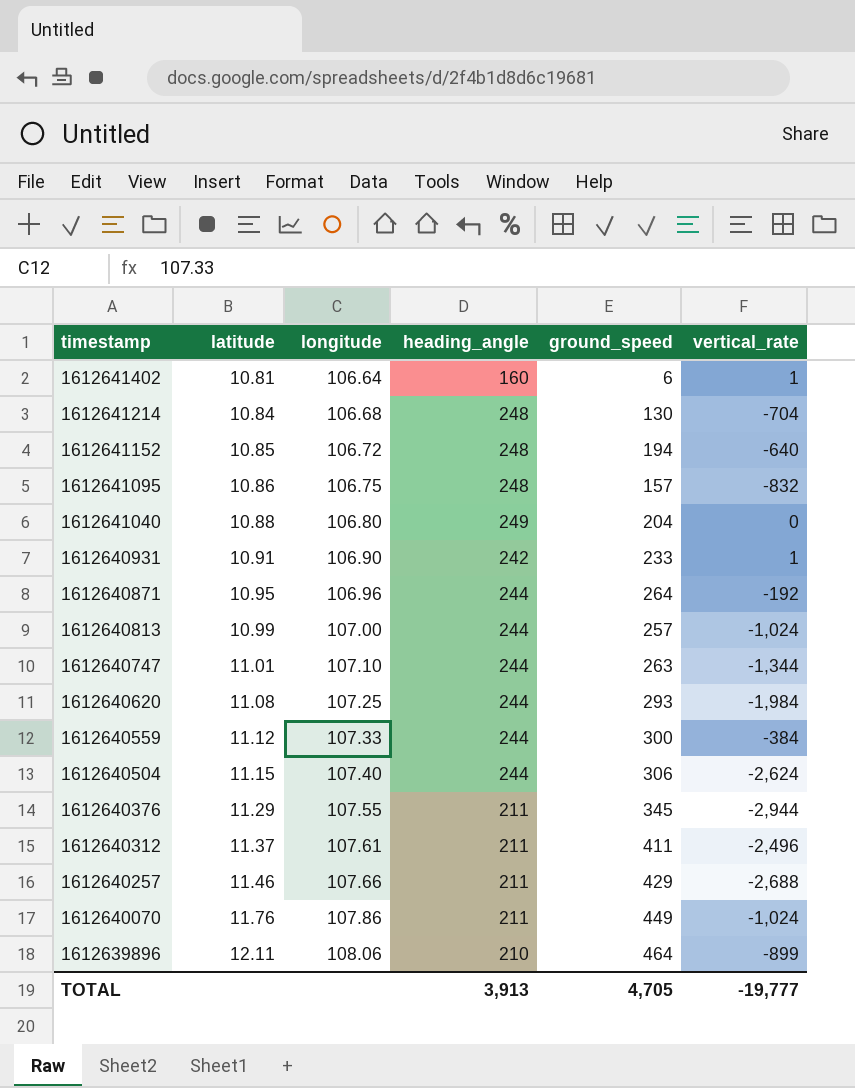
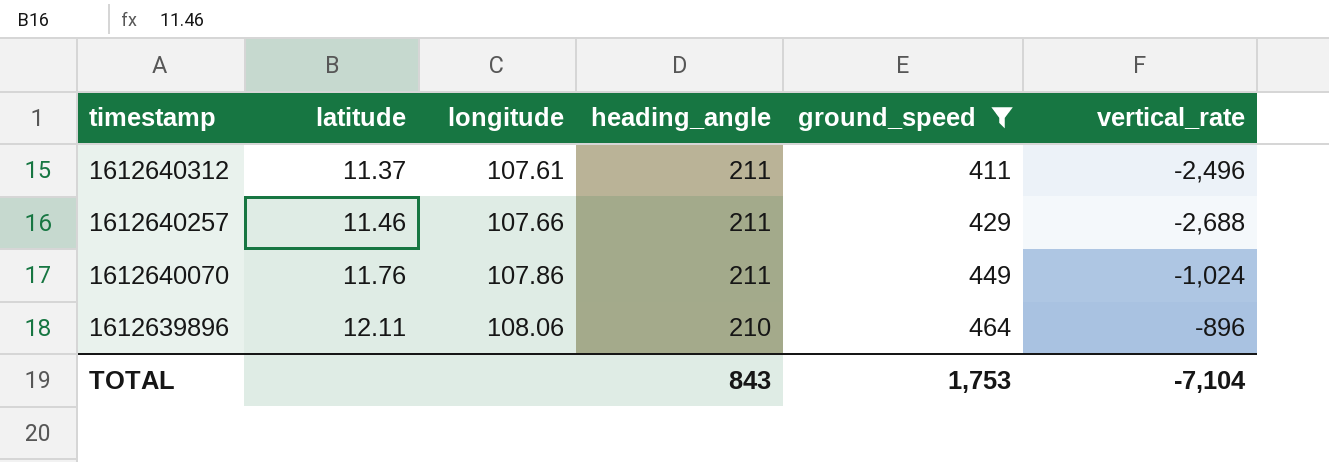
filter: none -> ground_speed >= 411
1612639896 | vertical_rate: -899 -> -896
TOTAL | heading_angle: 3,913 -> 843
TOTAL | ground_speed: 4,705 -> 1,753
TOTAL | vertical_rate: -19,777 -> -7,104

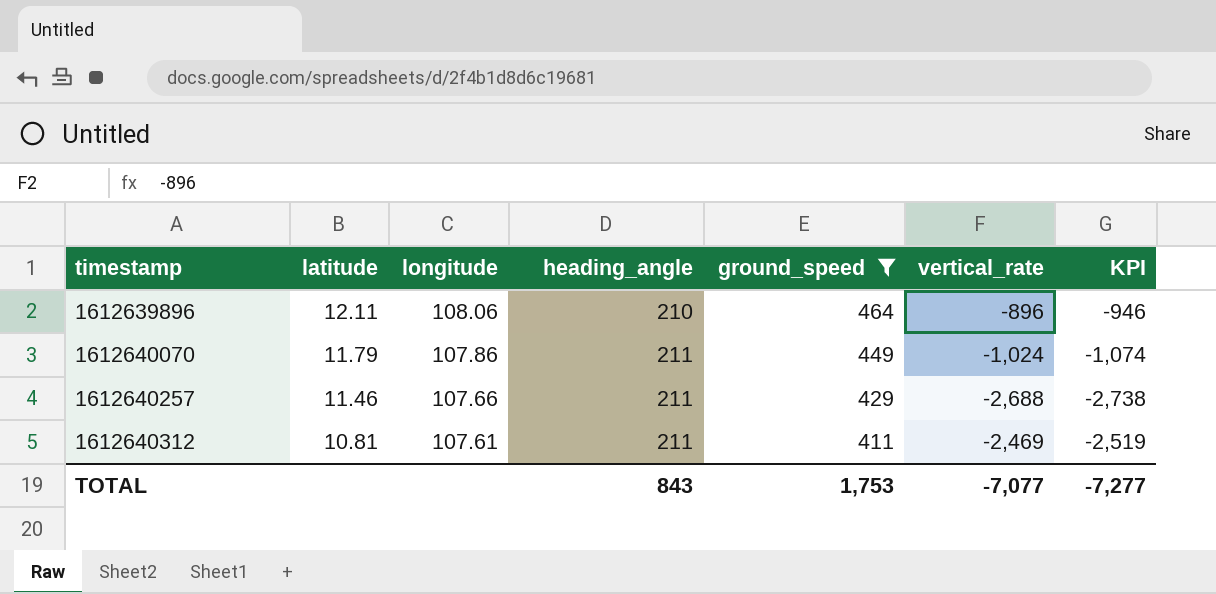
row order: timestamp descending -> timestamp ascending
column KPI | formula: none -> [vertical_rate] - 50
1612640070 | latitude: 11.76 -> 11.79
1612640312 | latitude: 11.37 -> 10.81
1612640312 | vertical_rate: -2,496 -> -2,469
TOTAL | vertical_rate: -7,104 -> -7,077

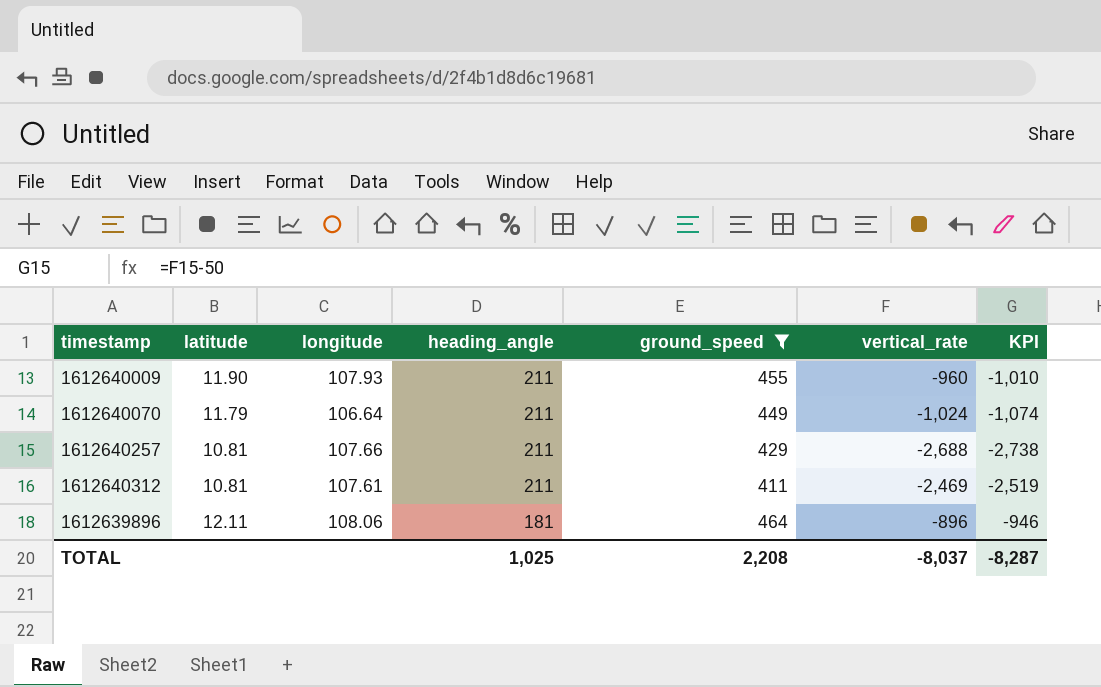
row order: timestamp ascending -> heading_angle descending
row 1612640009: none -> 11.90 | 107.93 | 211 | 455 | -960 | -1,010
1612640070 | longitude: 107.86 -> 106.64
1612640257 | latitude: 11.46 -> 10.81
1612639896 | heading_angle: 210 -> 181
TOTAL | heading_angle: 843 -> 1,025
TOTAL | ground_speed: 1,753 -> 2,208
TOTAL | vertical_rate: -7,077 -> -8,037
TOTAL | KPI: -7,277 -> -8,287

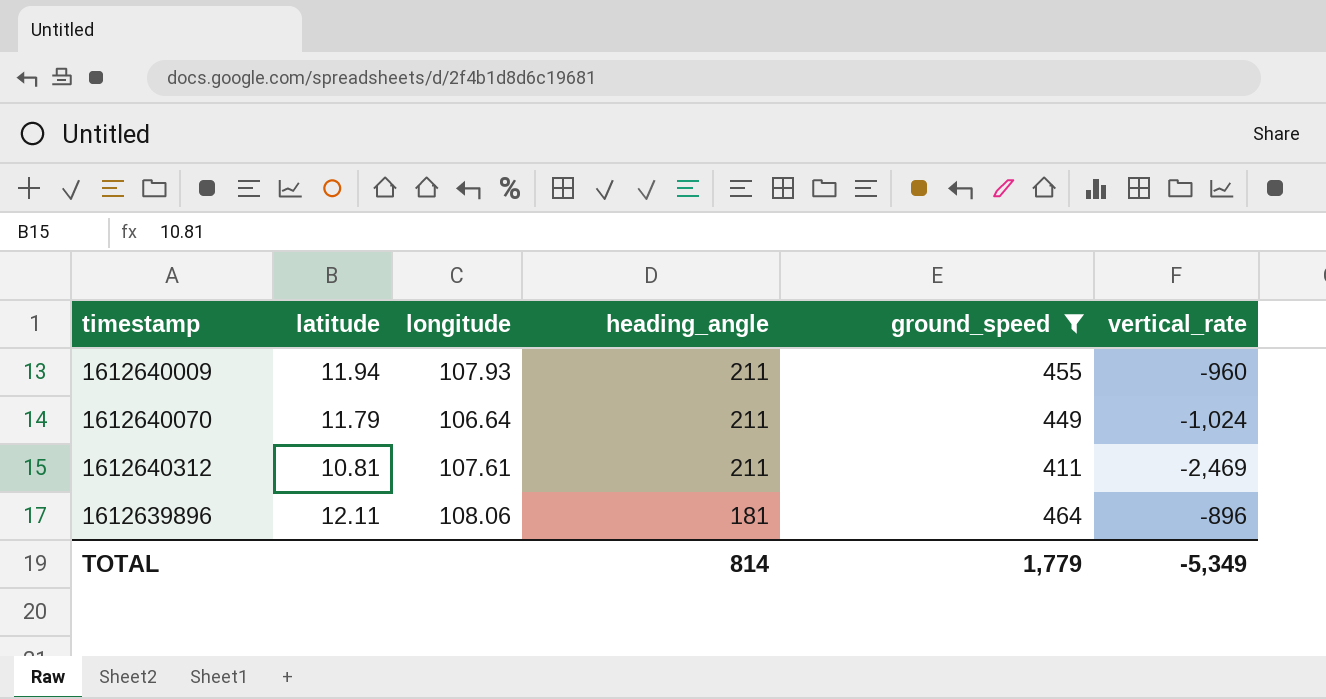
column KPI | formula: [vertical_rate] - 50 -> none
row 1612640257: 10.81 | 107.66 | 211 | 429 | -2,688 | -2,738 -> none
1612640009 | latitude: 11.90 -> 11.94
TOTAL | heading_angle: 1,025 -> 814
TOTAL | ground_speed: 2,208 -> 1,779
TOTAL | vertical_rate: -8,037 -> -5,349

